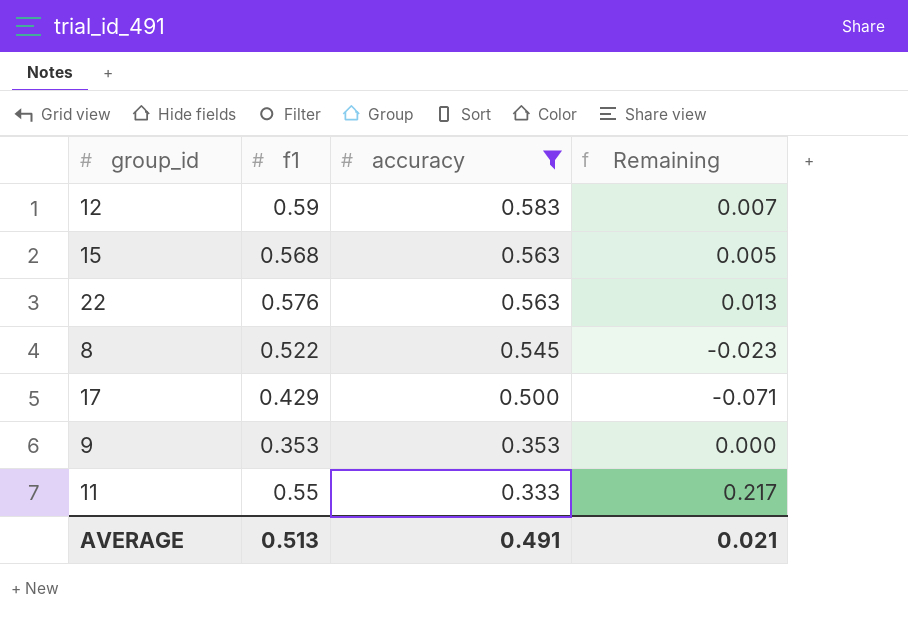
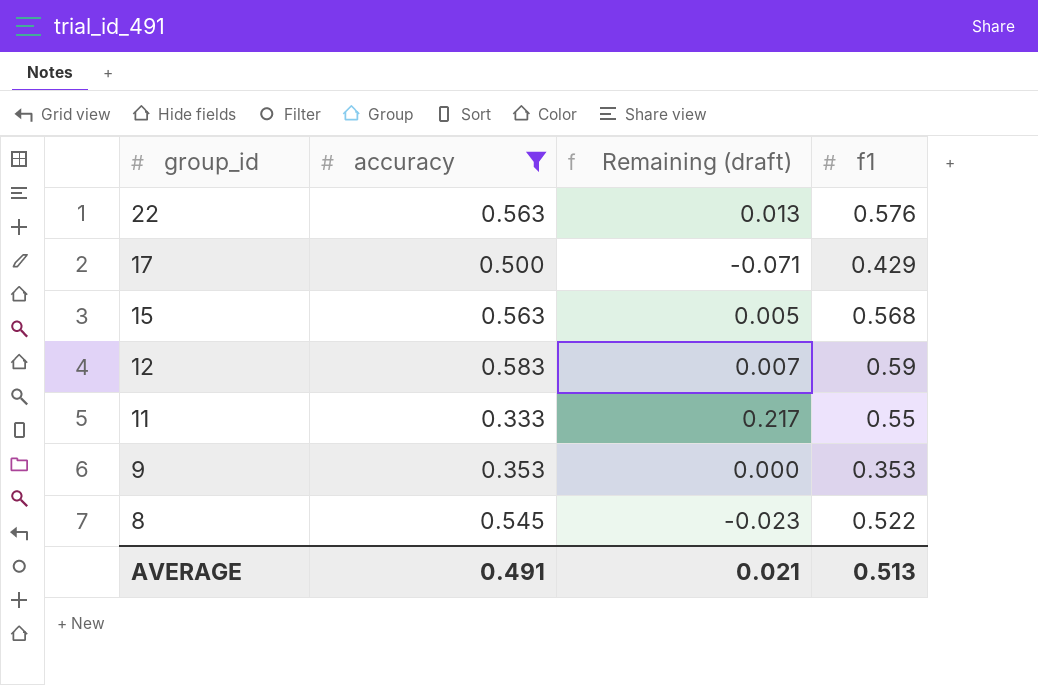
row order: accuracy descending -> group_id descending
column name: Remaining -> Remaining (draft)
column f1 | position: 2 -> 4

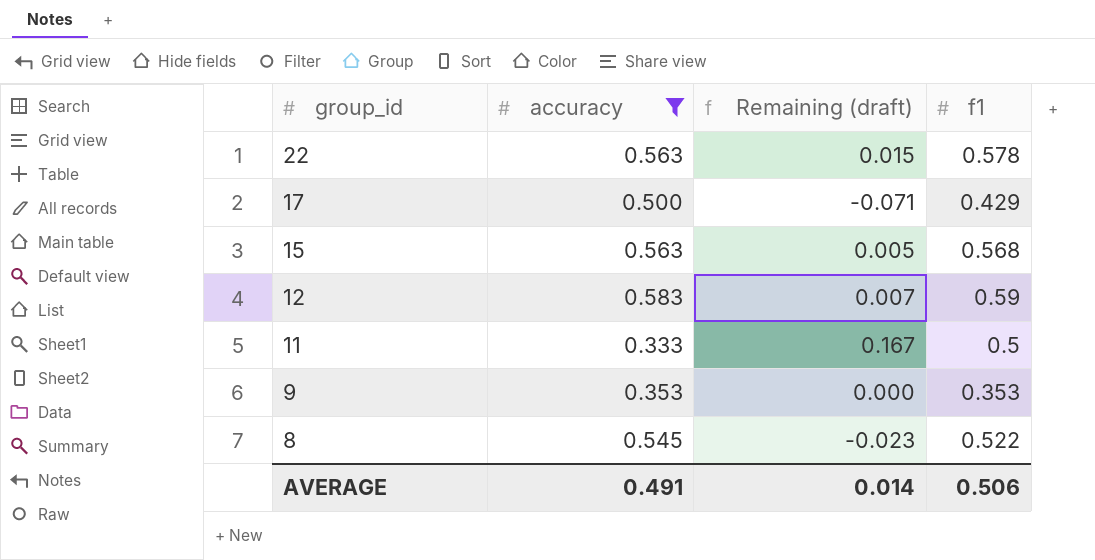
22 | Remaining (draft): 0.013 -> 0.015
22 | f1: 0.576 -> 0.578
11 | Remaining (draft): 0.217 -> 0.167
11 | f1: 0.55 -> 0.5
AVERAGE | Remaining (draft): 0.021 -> 0.014
AVERAGE | f1: 0.513 -> 0.506

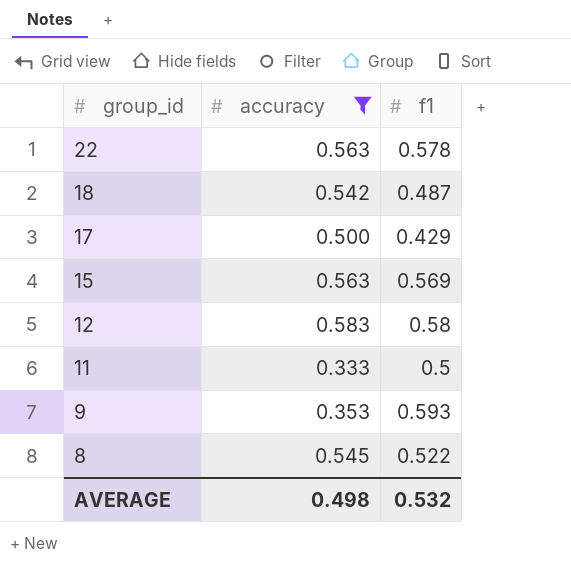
column Remaining (draft) | formula: [f1] - [accuracy] -> none
row 18: none -> 0.542 | 0.487
15 | f1: 0.568 -> 0.569
12 | f1: 0.59 -> 0.58
9 | f1: 0.353 -> 0.593
AVERAGE | accuracy: 0.491 -> 0.498
AVERAGE | f1: 0.506 -> 0.532

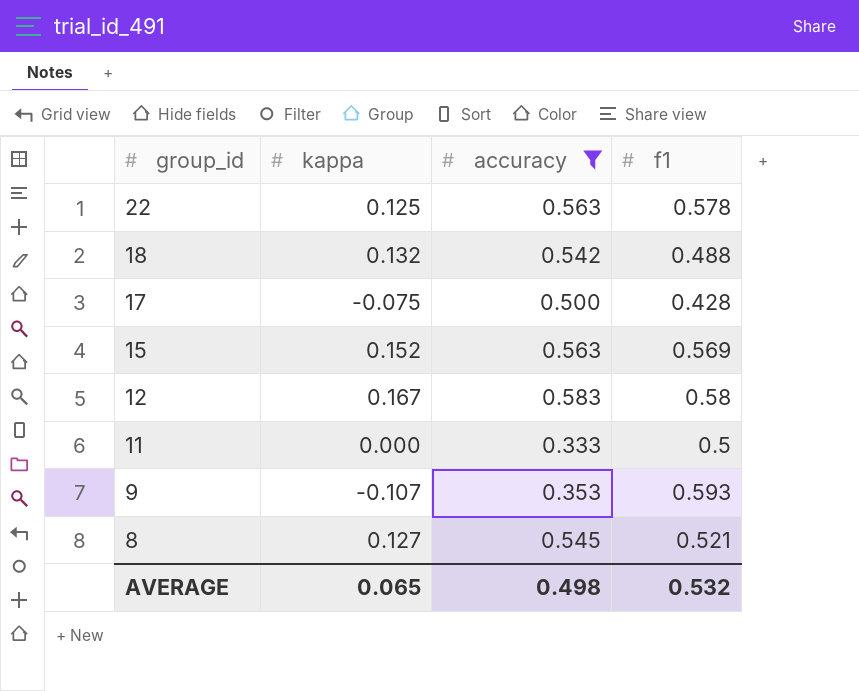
column kappa | position: none -> 2
18 | f1: 0.487 -> 0.488
17 | f1: 0.429 -> 0.428
8 | f1: 0.522 -> 0.521

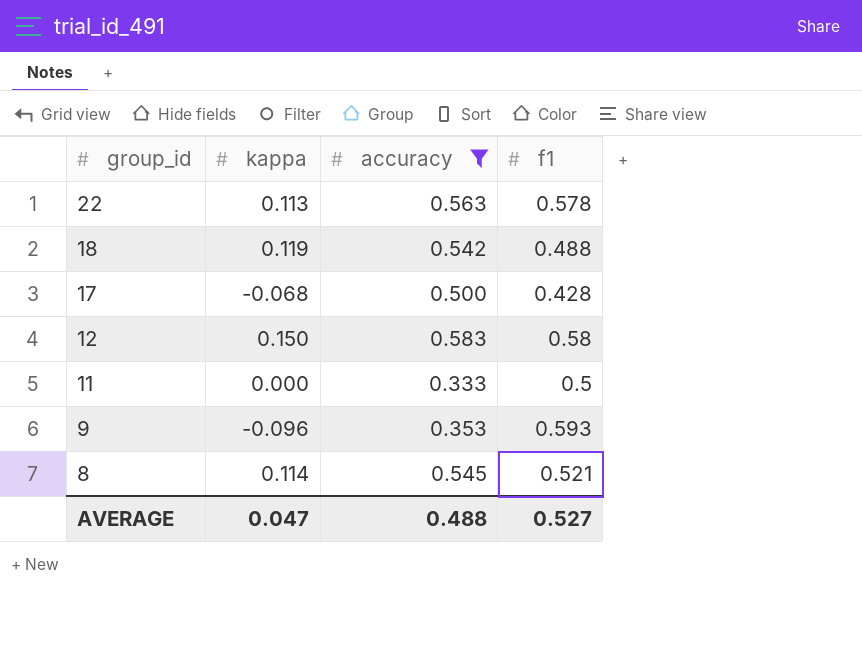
row 15: 0.152 | 0.563 | 0.569 -> none
22 | kappa: 0.125 -> 0.113
18 | kappa: 0.132 -> 0.119
17 | kappa: -0.075 -> -0.068
12 | kappa: 0.167 -> 0.150
9 | kappa: -0.107 -> -0.096
8 | kappa: 0.127 -> 0.114
AVERAGE | kappa: 0.065 -> 0.047
AVERAGE | accuracy: 0.498 -> 0.488
AVERAGE | f1: 0.532 -> 0.527

